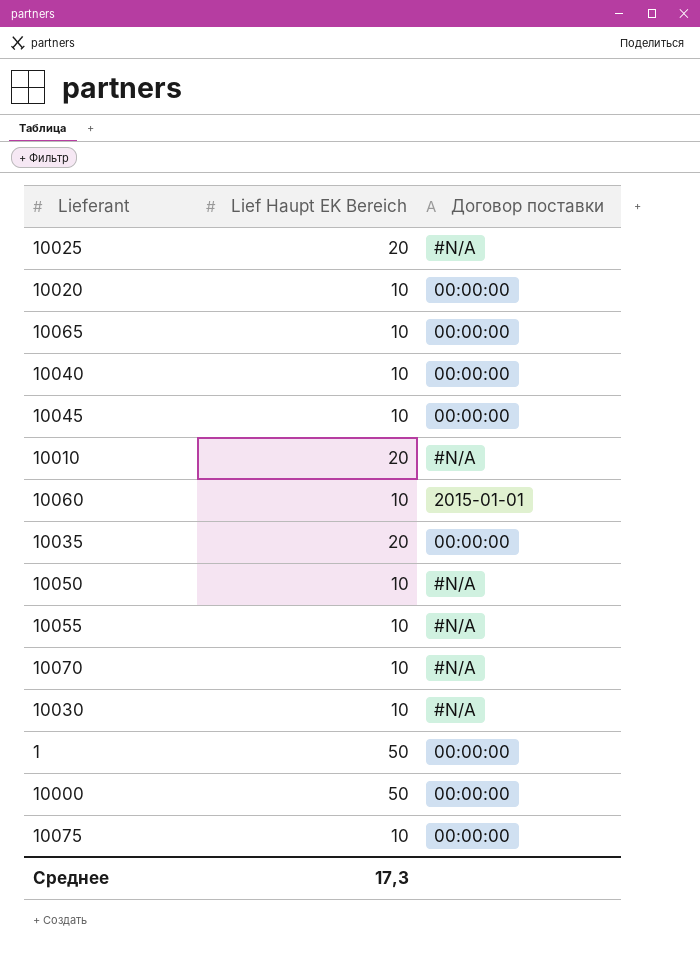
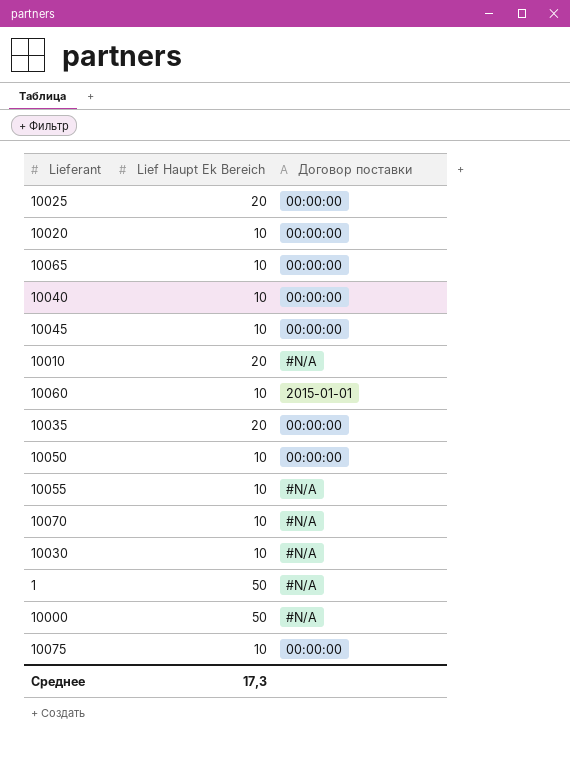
column name: Lief Haupt EK Bereich -> Lief Haupt Ek Bereich
10025 | Договор поставки: #N/A -> 00:00:00
10050 | Договор поставки: #N/A -> 00:00:00
1 | Договор поставки: 00:00:00 -> #N/A
10000 | Договор поставки: 00:00:00 -> #N/A

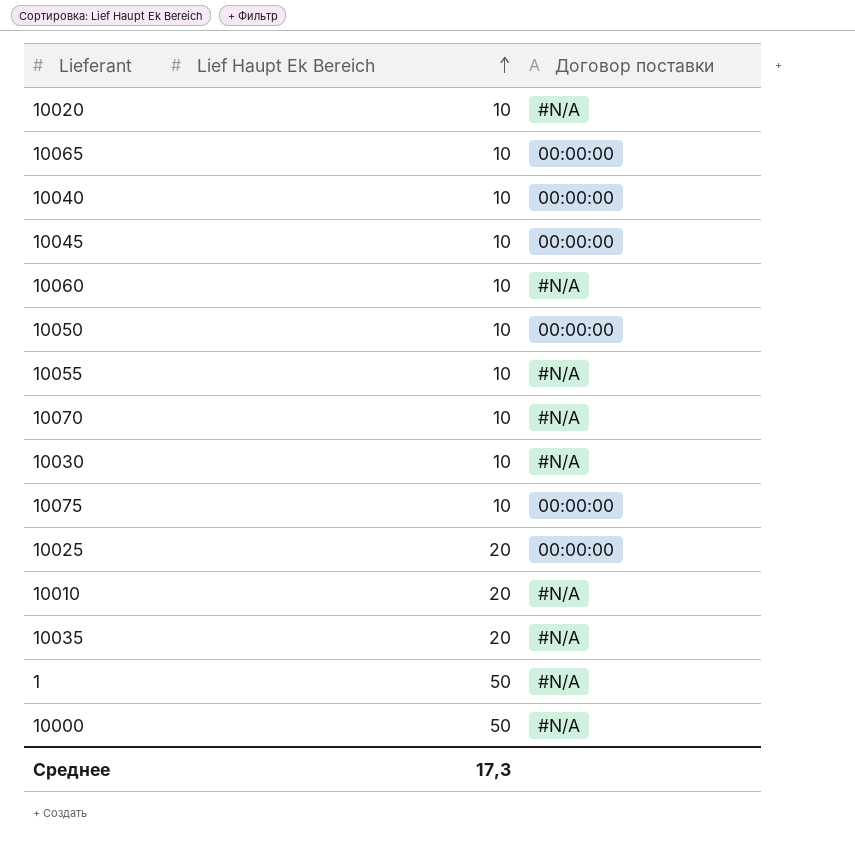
row order: none -> Lief Haupt Ek Bereich ascending
10020 | Договор поставки: 00:00:00 -> #N/A
10060 | Договор поставки: 2015-01-01 -> #N/A
10035 | Договор поставки: 00:00:00 -> #N/A

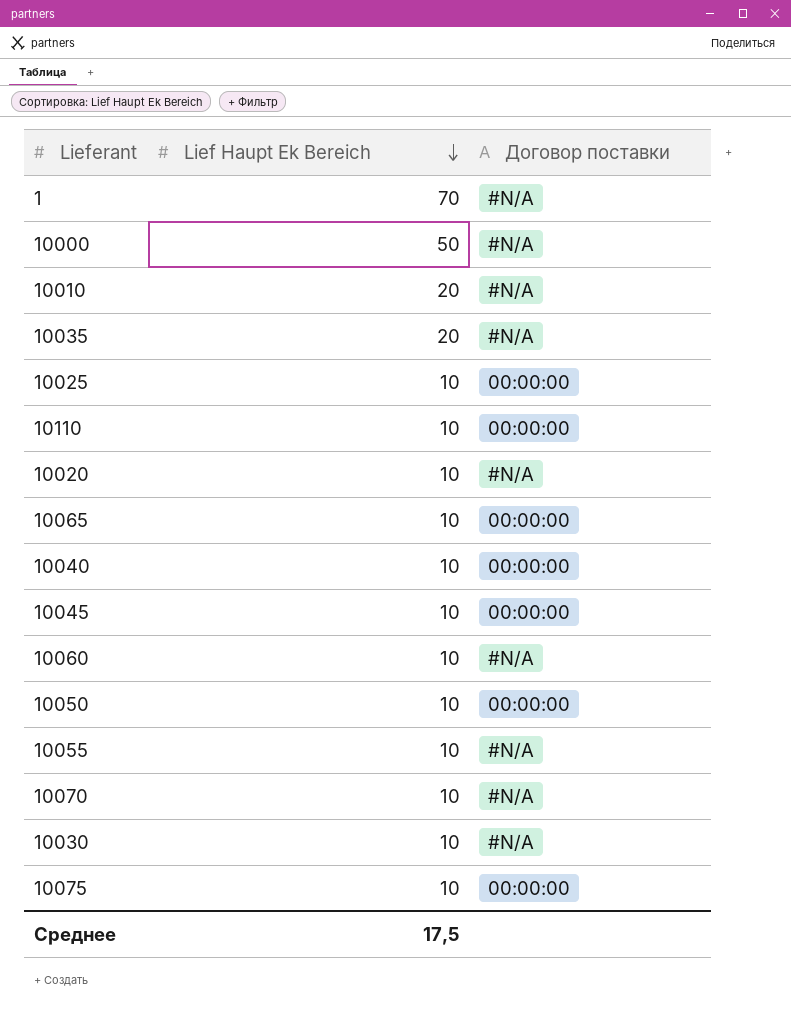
row order: Lief Haupt Ek Bereich ascending -> Lief Haupt Ek Bereich descending
1 | Lief Haupt Ek Bereich: 50 -> 70
10025 | Lief Haupt Ek Bereich: 20 -> 10
row 10110: none -> 10 | 00:00:00
Среднее | Lief Haupt Ek Bereich: 17,3 -> 17,5

